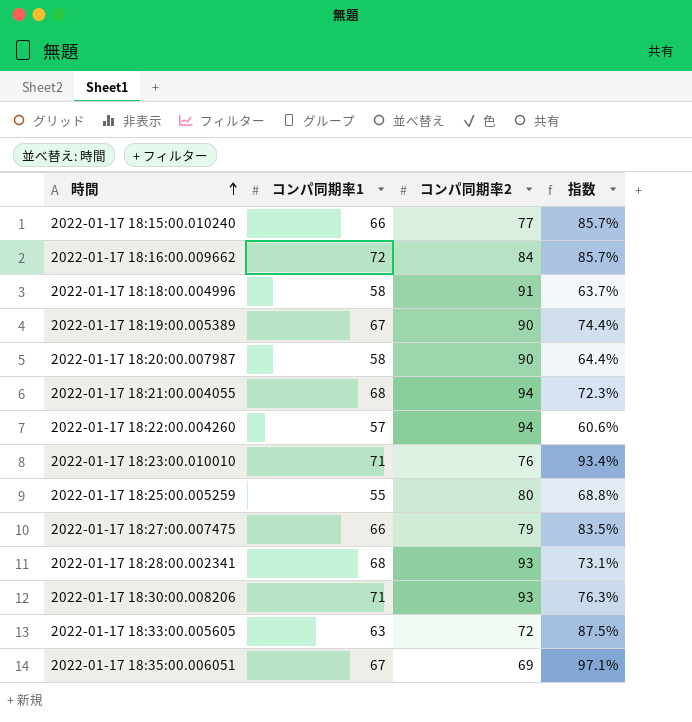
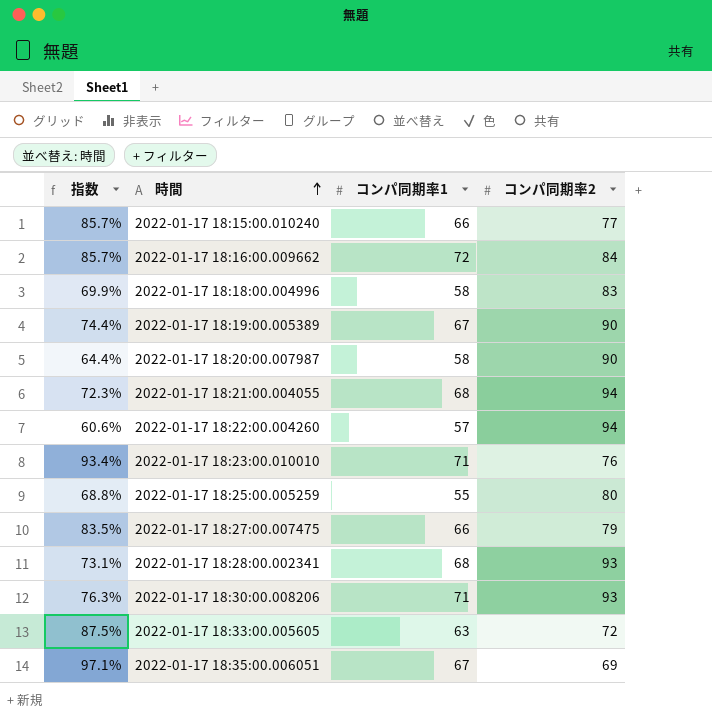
column 指数 | position: 4 -> 1
2022-01-17 18:18:00.004996 | 指数: 63.7% -> 69.9%
2022-01-17 18:18:00.004996 | コンパ同期率2: 91 -> 83

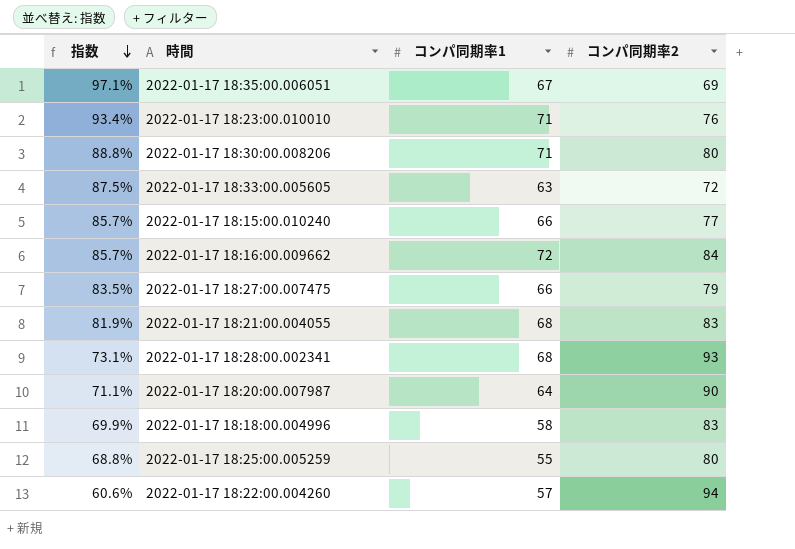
row order: 時間 ascending -> 指数 descending
row 2022-01-17 18:19:00.005389: 74.4% | 67 | 90 -> none
2022-01-17 18:30:00.008206 | 指数: 76.3% -> 88.8%
2022-01-17 18:30:00.008206 | コンパ同期率2: 93 -> 80
2022-01-17 18:21:00.004055 | 指数: 72.3% -> 81.9%
2022-01-17 18:21:00.004055 | コンパ同期率2: 94 -> 83
2022-01-17 18:20:00.007987 | 指数: 64.4% -> 71.1%
2022-01-17 18:20:00.007987 | コンパ同期率1: 58 -> 64

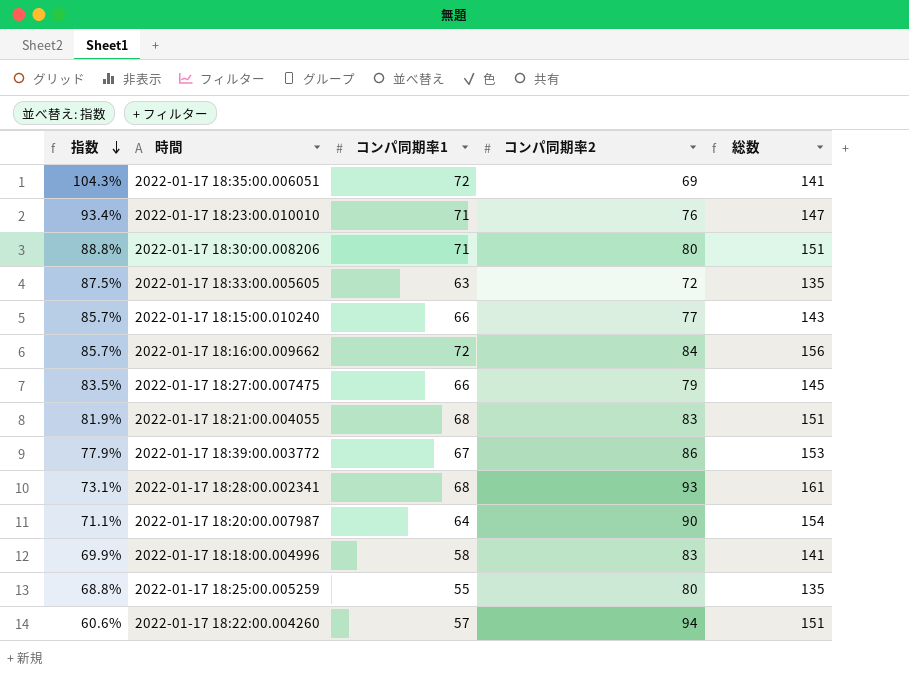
column 総数 | formula: none -> [コンパ同期率1] + [コンパ同期率2]
2022-01-17 18:35:00.006051 | 指数: 97.1% -> 104.3%
2022-01-17 18:35:00.006051 | コンパ同期率1: 67 -> 72
row 2022-01-17 18:39:00.003772: none -> 77.9% | 67 | 86 | 153

